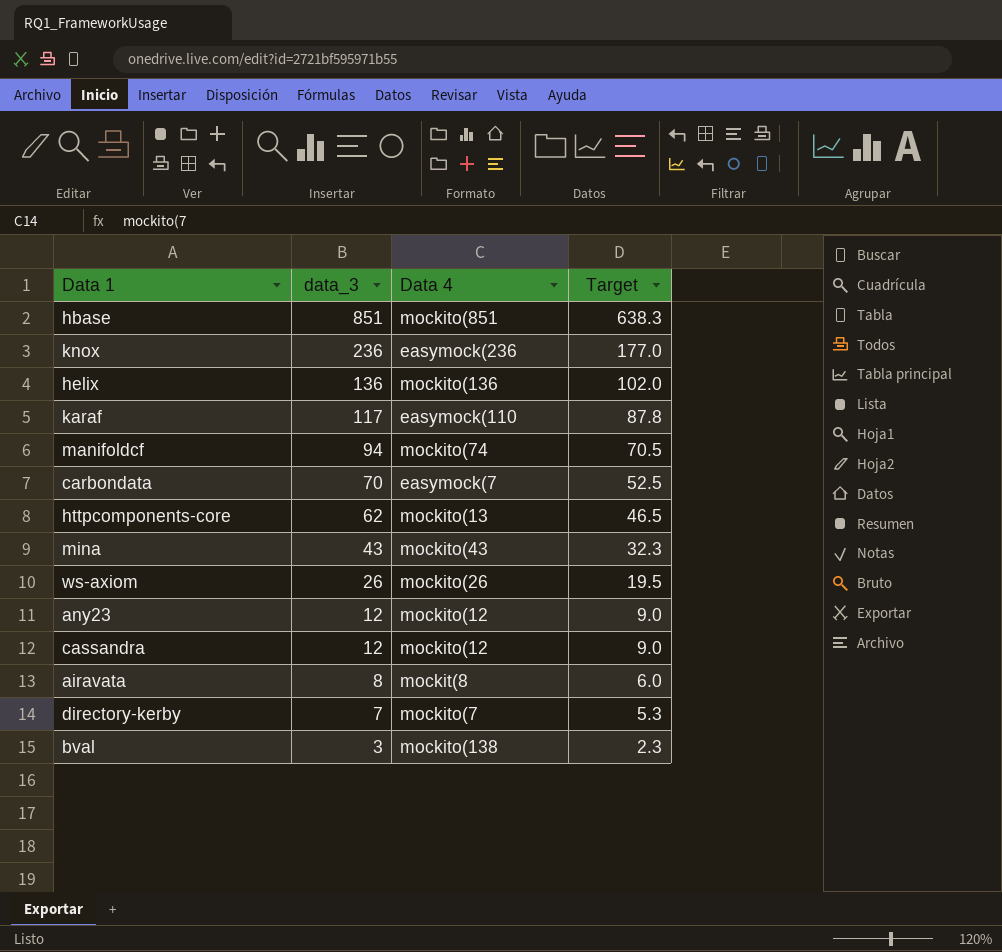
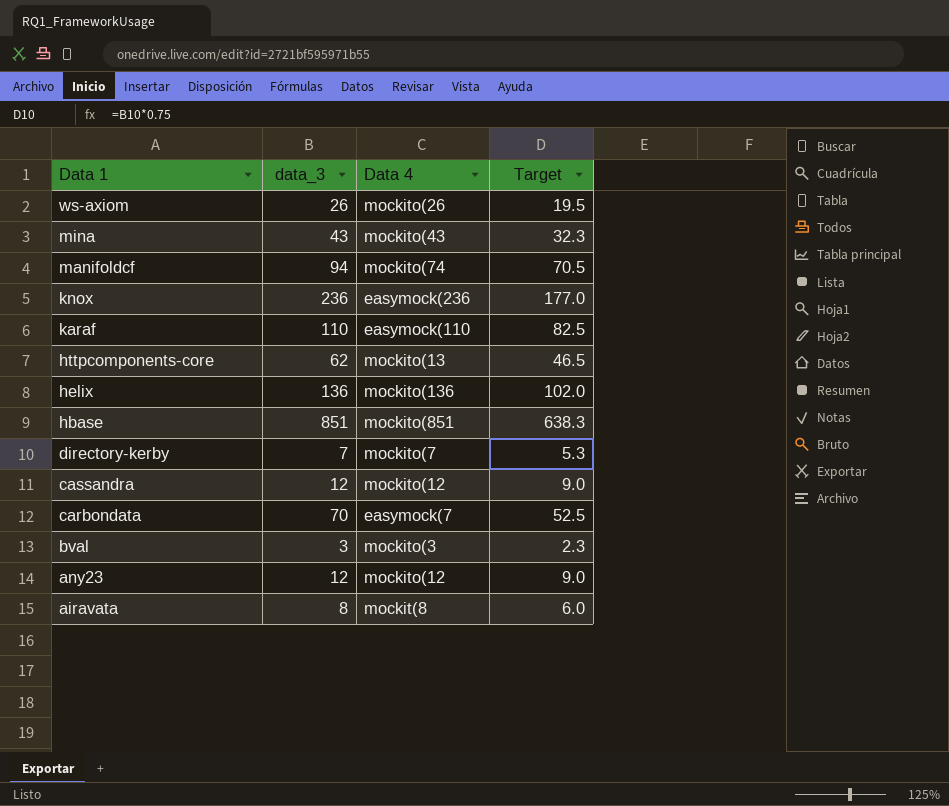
row order: data_3 descending -> Data 1 descending
karaf | data_3: 117 -> 110
karaf | Target: 87.8 -> 82.5
bval | Data 4: mockito(138 -> mockito(3

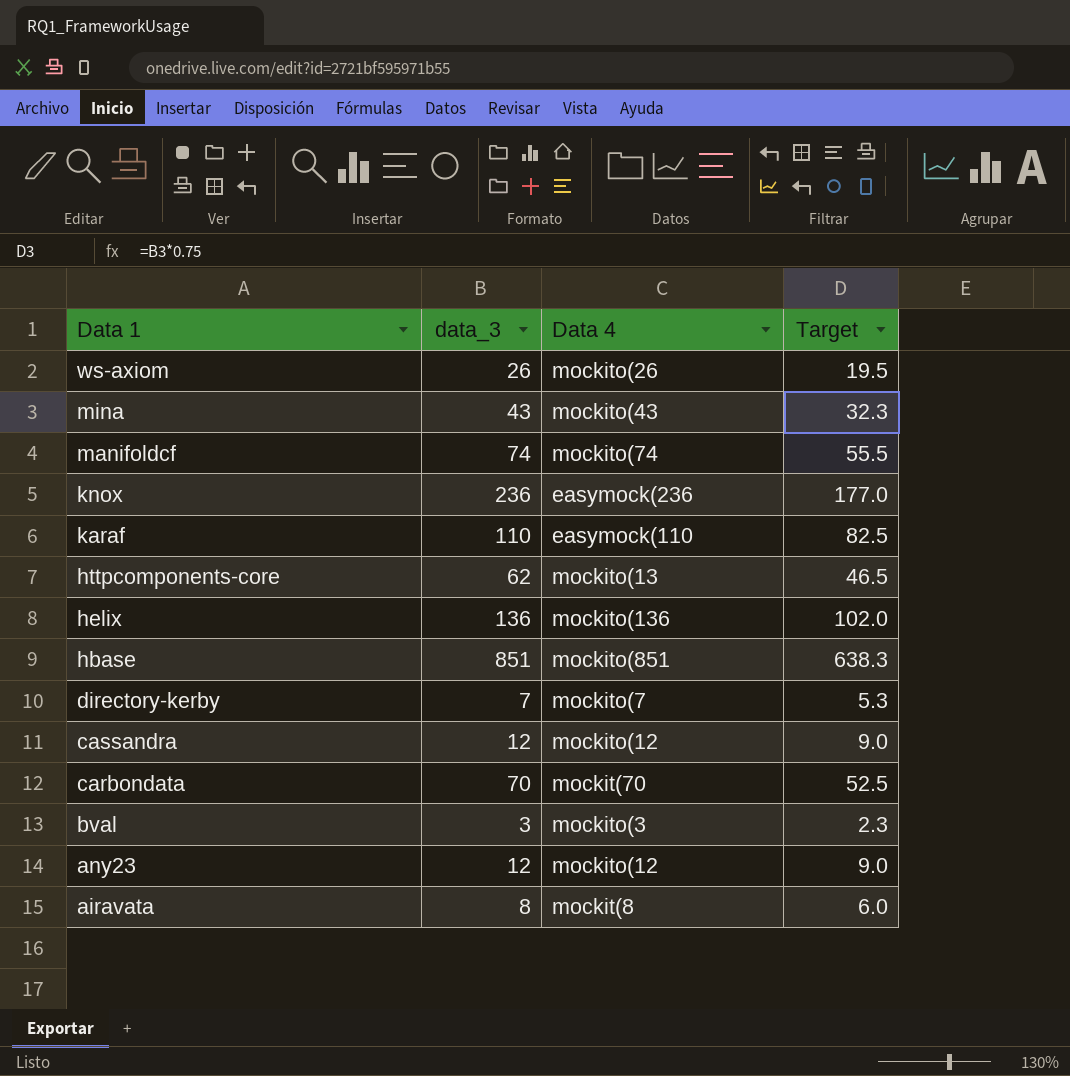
manifoldcf | data_3: 94 -> 74
manifoldcf | Target: 70.5 -> 55.5
carbondata | Data 4: easymock(7 -> mockit(70

